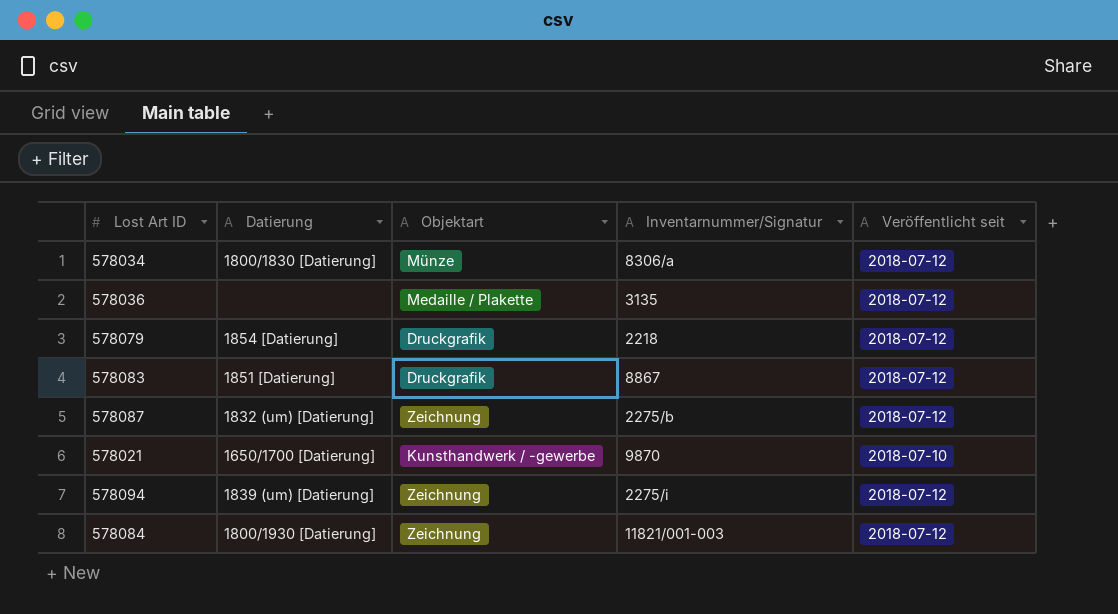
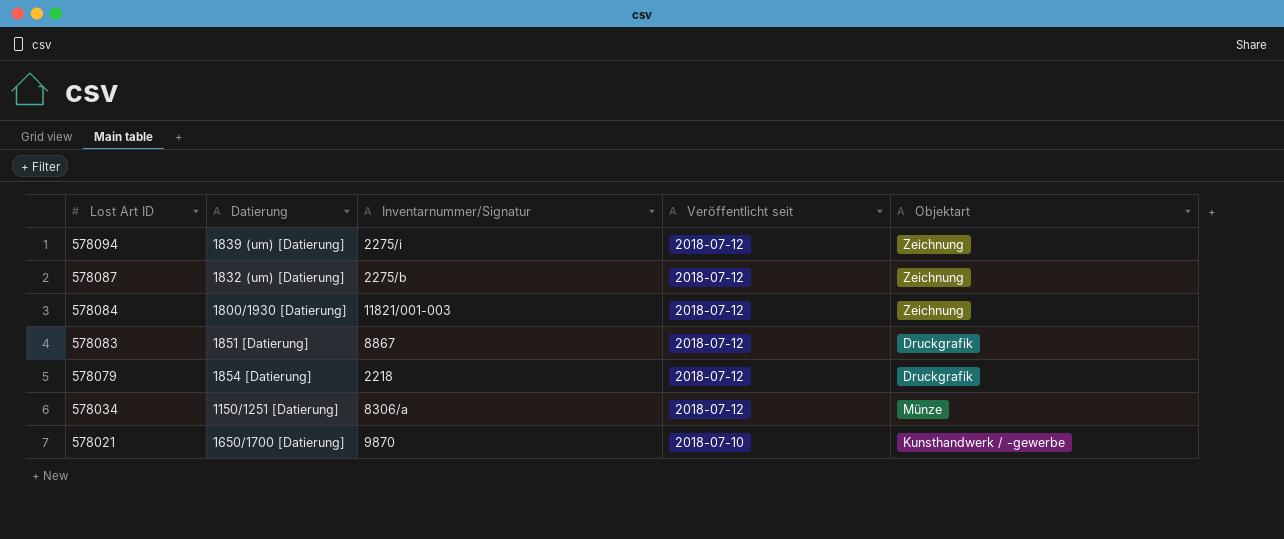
row order: none -> Lost Art ID descending
column Objektart | position: 3 -> 5
row 578036: none | Medaille / Plakette | 3135 | 2018-07-12 -> none
578034 | Datierung: 1800/1830 [Datierung] -> 1150/1251 [Datierung]

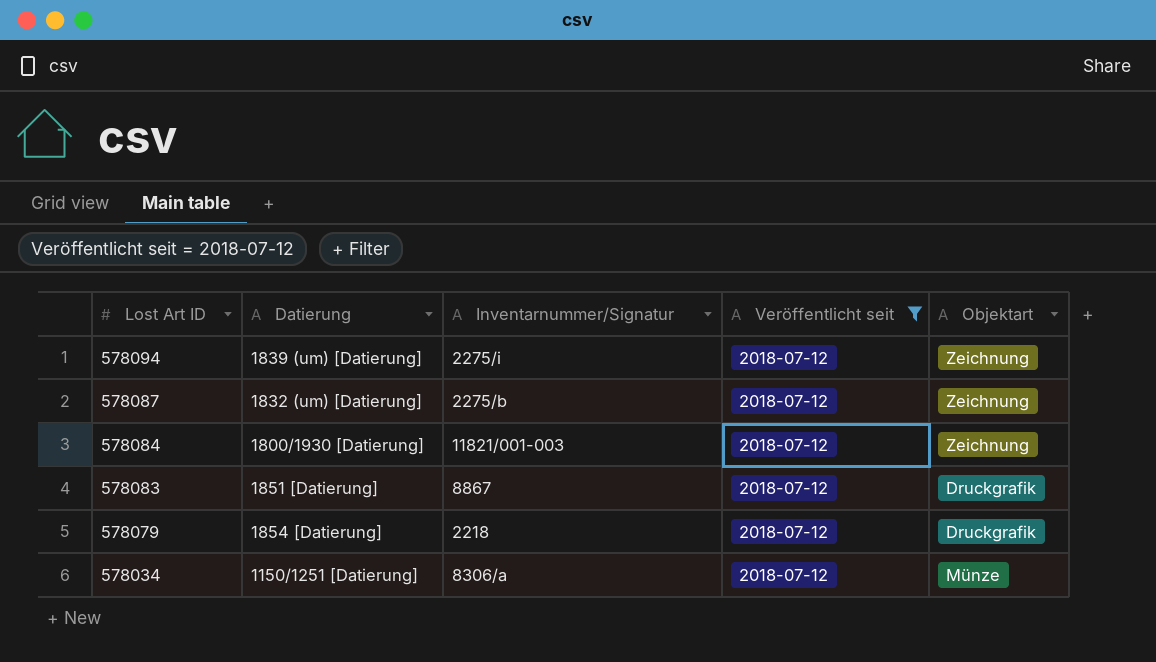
filter: none -> Veröffentlicht seit = 2018-07-12

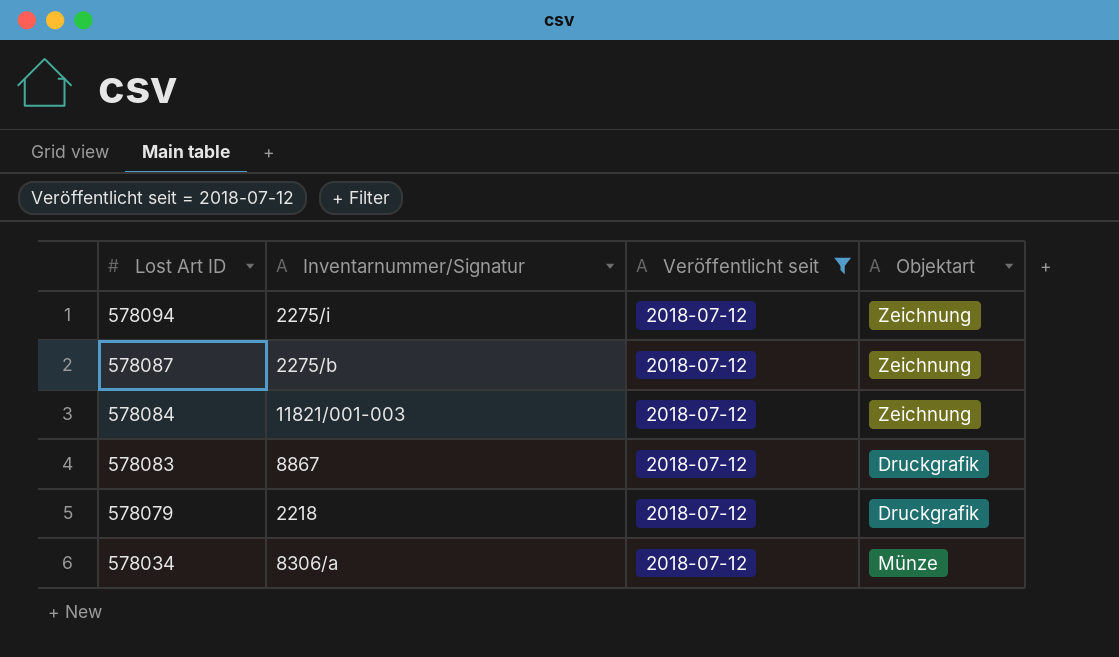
column Datierung | position: 2 -> none

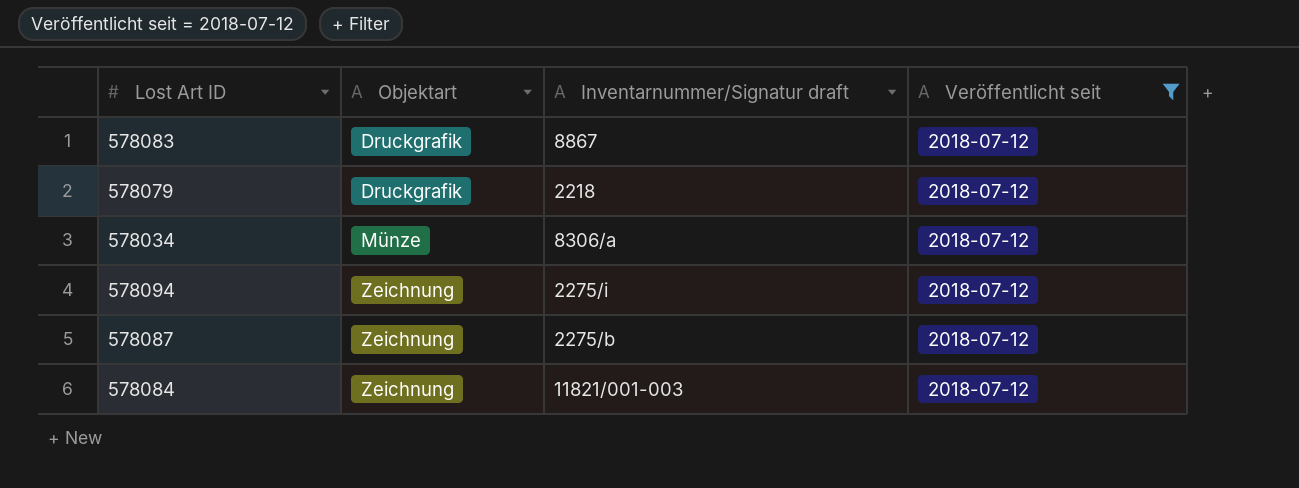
row order: Lost Art ID descending -> Objektart ascending
column Objektart | position: 4 -> 2
column name: Inventarnummer/Signatur -> Inventarnummer/Signatur draft

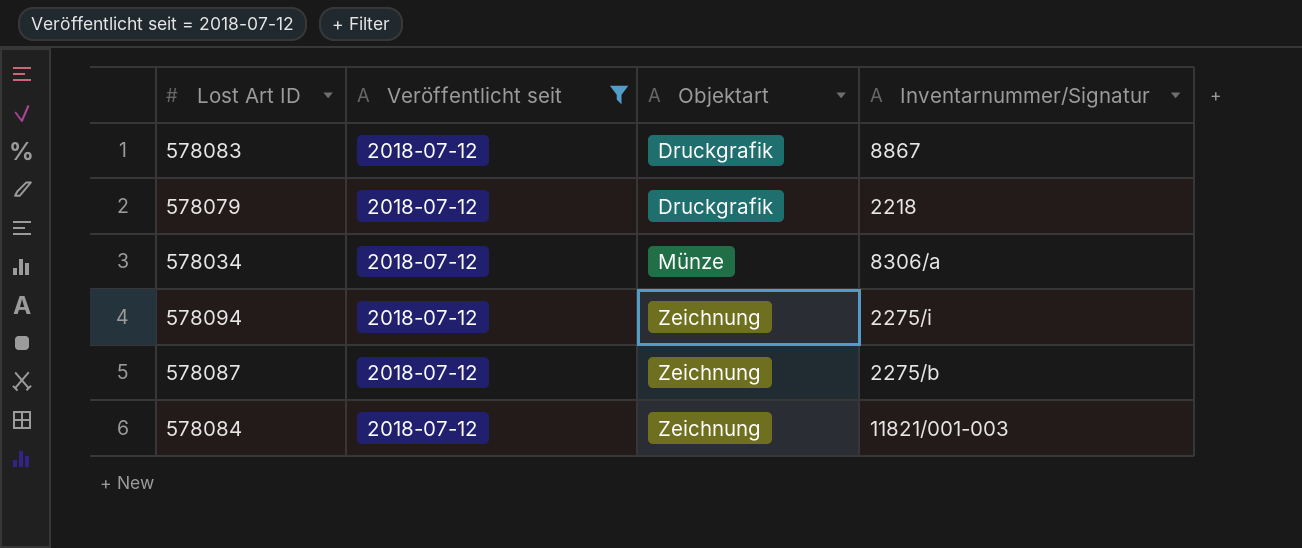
column Veröffentlicht seit | position: 4 -> 2
column name: Inventarnummer/Signatur draft -> Inventarnummer/Signatur

